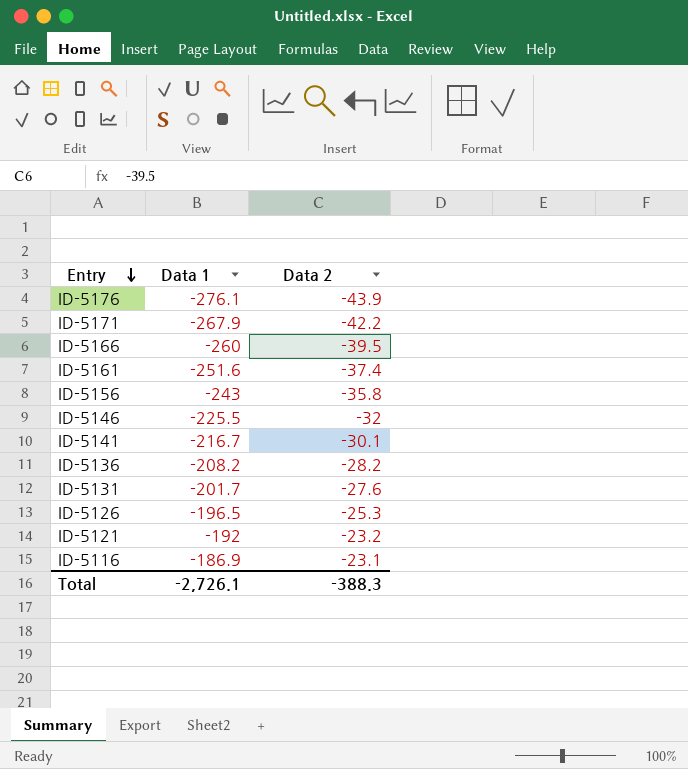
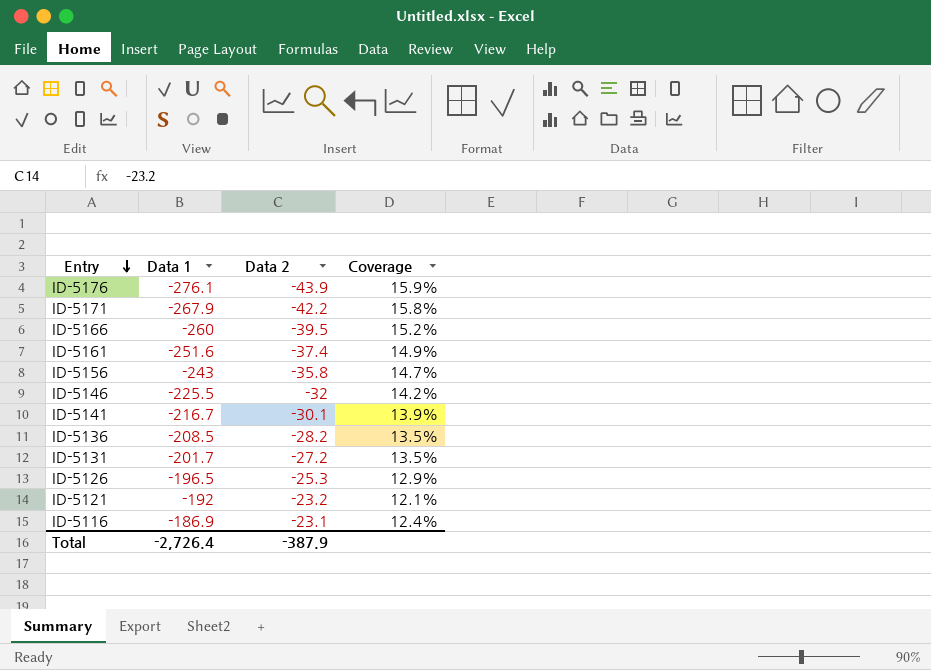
column Coverage | formula: none -> [Data 2] / [Data 1]
ID-5136 | Data 1: -208.2 -> -208.5
ID-5131 | Data 2: -27.6 -> -27.2
Total | Data 1: -2,726.1 -> -2,726.4
Total | Data 2: -388.3 -> -387.9

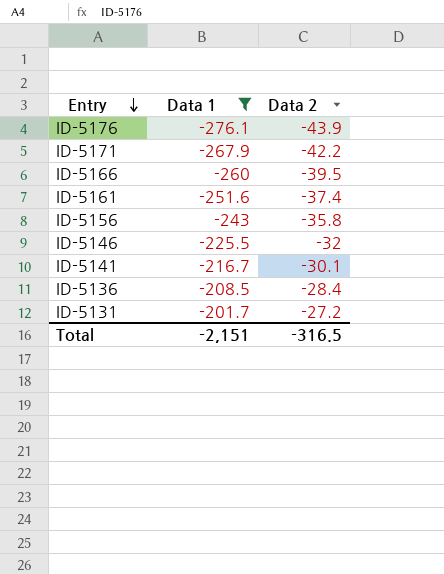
filter: none -> Data 1 <= -201.7
column Coverage | formula: [Data 2] / [Data 1] -> none
ID-5136 | Data 2: -28.2 -> -28.4
Total | Data 1: -2,726.4 -> -2,151
Total | Data 2: -387.9 -> -316.5

